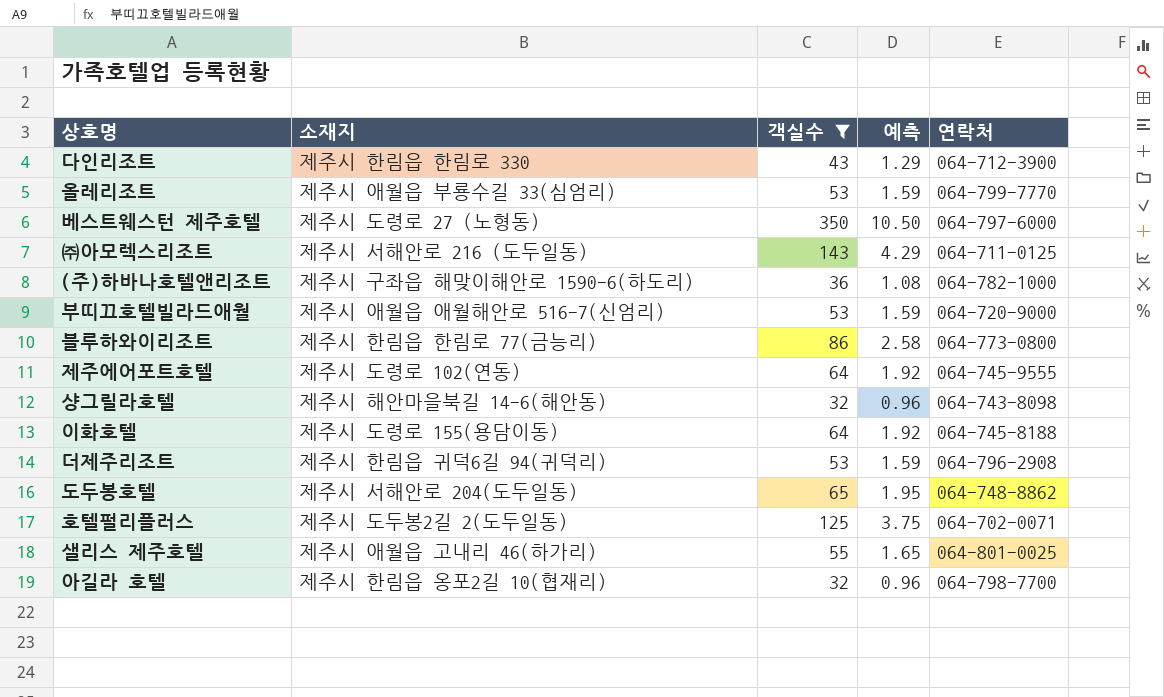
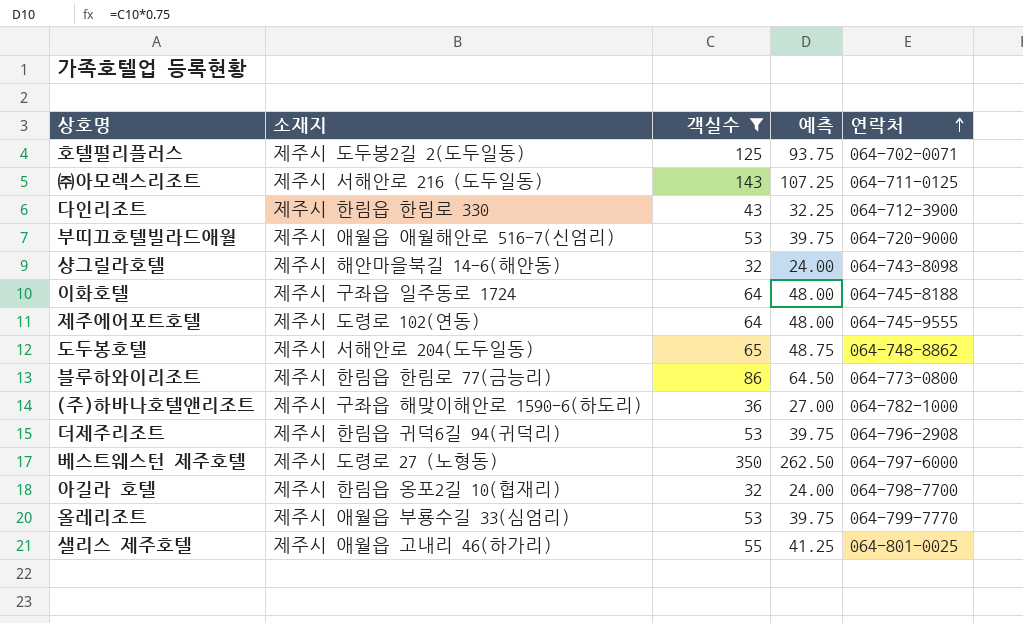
row order: none -> 연락처 ascending
column 예측 | formula: [객실수] * 0.03 -> [객실수] * 0.75
이화호텔 | 소재지: 제주시 도령로 155(용담이동) -> 제주시 구좌읍 일주동로 1724

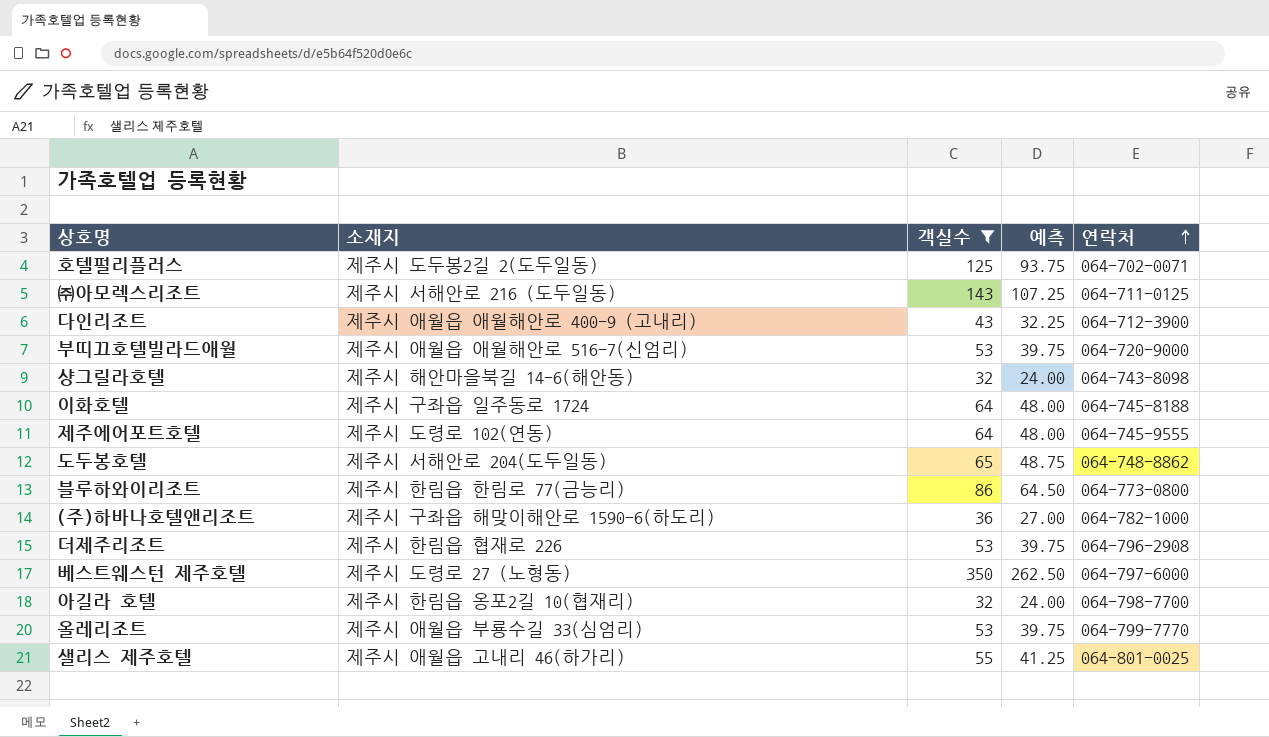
다인리조트 | 소재지: 제주시 한림읍 한림로 330 -> 제주시 애월읍 애월해안로 400-9 (고내리)
더제주리조트 | 소재지: 제주시 한림읍 귀덕6길 94(귀덕리) -> 제주시 한림읍 협재로 226

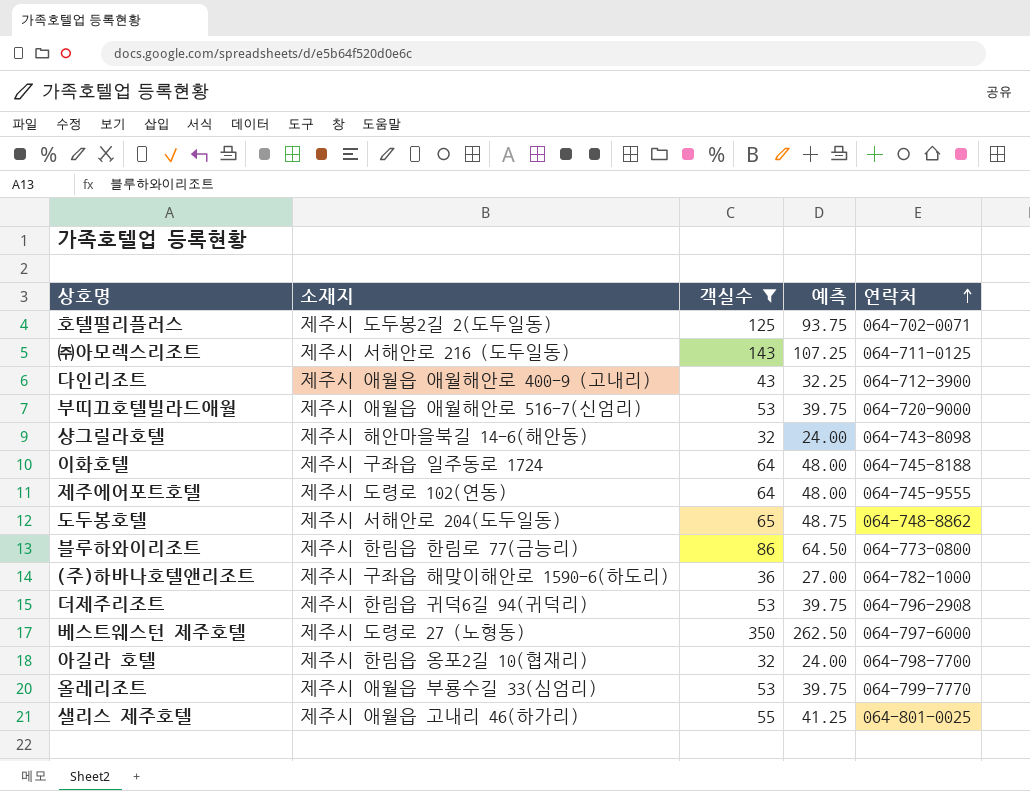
더제주리조트 | 소재지: 제주시 한림읍 협재로 226 -> 제주시 한림읍 귀덕6길 94(귀덕리)

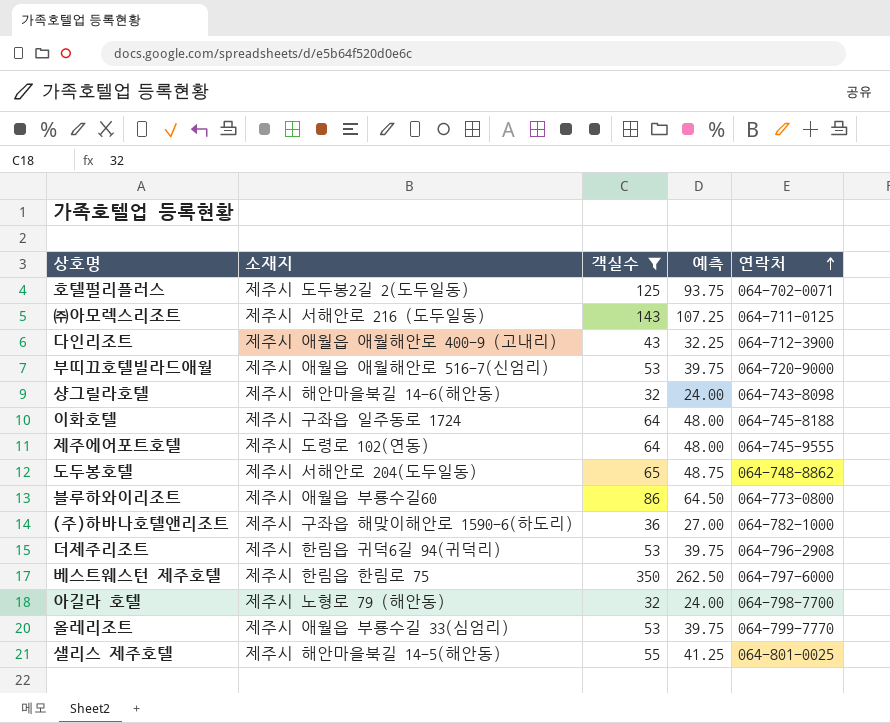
블루하와이리조트 | 소재지: 제주시 한림읍 한림로 77(금능리) -> 제주시 애월읍 부룡수길60
베스트웨스턴 제주호텔 | 소재지: 제주시 도령로 27 (노형동) -> 제주시 한림읍 한림로 75
아길라 호텔 | 소재지: 제주시 한림읍 옹포2길 10(협재리) -> 제주시 노형로 79 (해안동)
샐리스 제주호텔 | 소재지: 제주시 애월읍 고내리 46(하가리) -> 제주시 해안마을북길 14-5(해안동)

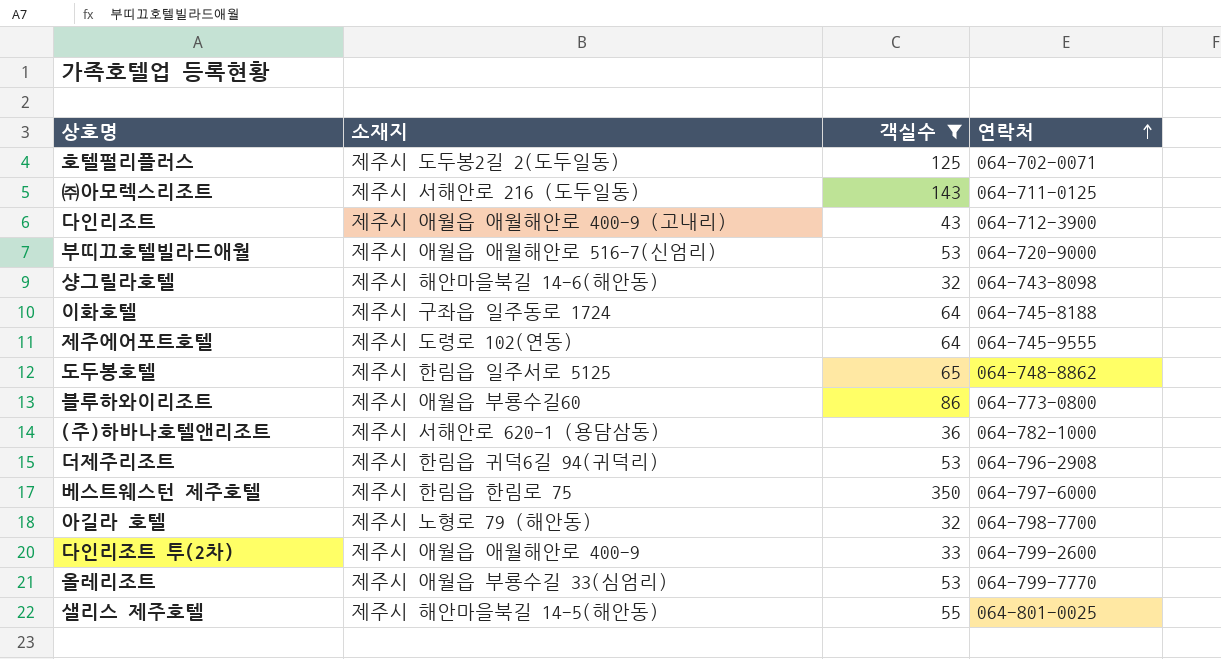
column 예측 | formula: [객실수] * 0.75 -> none
도두봉호텔 | 소재지: 제주시 서해안로 204(도두일동) -> 제주시 한림읍 일주서로 5125
(주)하바나호텔앤리조트 | 소재지: 제주시 구좌읍 해맞이해안로 1590-6(하도리) -> 제주시 서해안로 620-1 (용담삼동)
row 다인리조트 투(2차): none -> 제주시 애월읍 애월해안로 400-9 | 33 | 064-799-2600

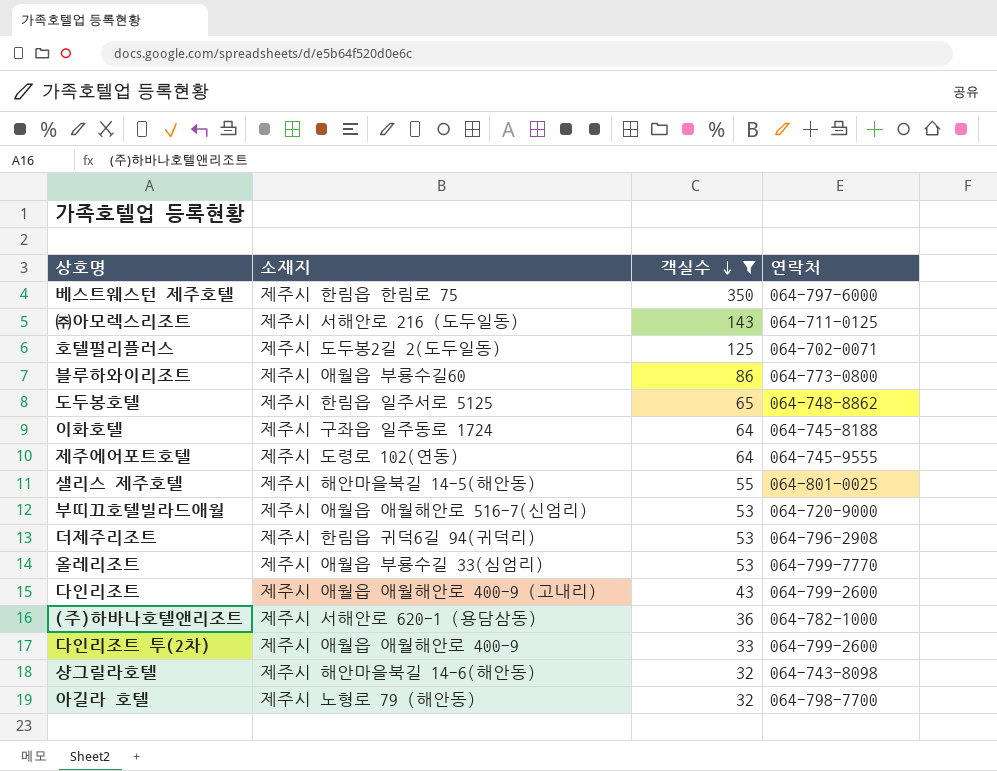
row order: 연락처 ascending -> 객실수 descending
다인리조트 | 연락처: 064-712-3900 -> 064-799-2600

